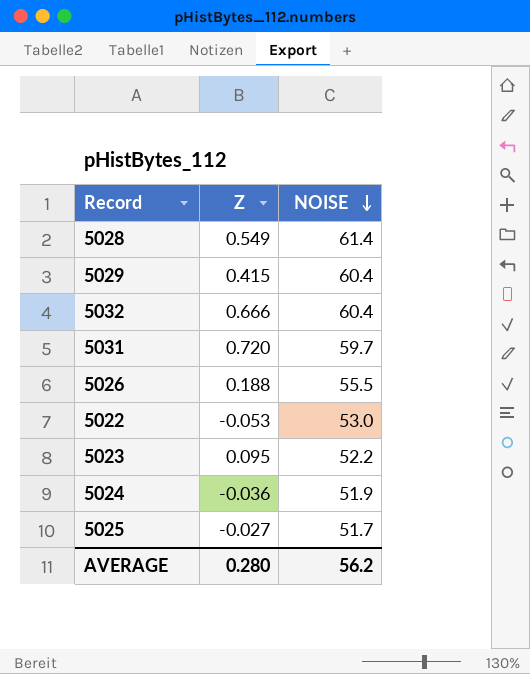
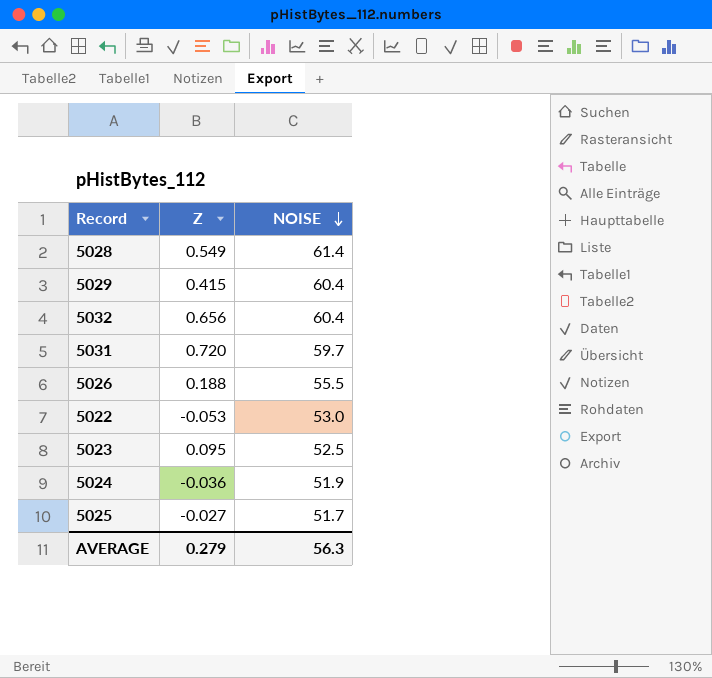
5032 | Z: 0.666 -> 0.656
5023 | NOISE: 52.2 -> 52.5
AVERAGE | Z: 0.280 -> 0.279
AVERAGE | NOISE: 56.2 -> 56.3

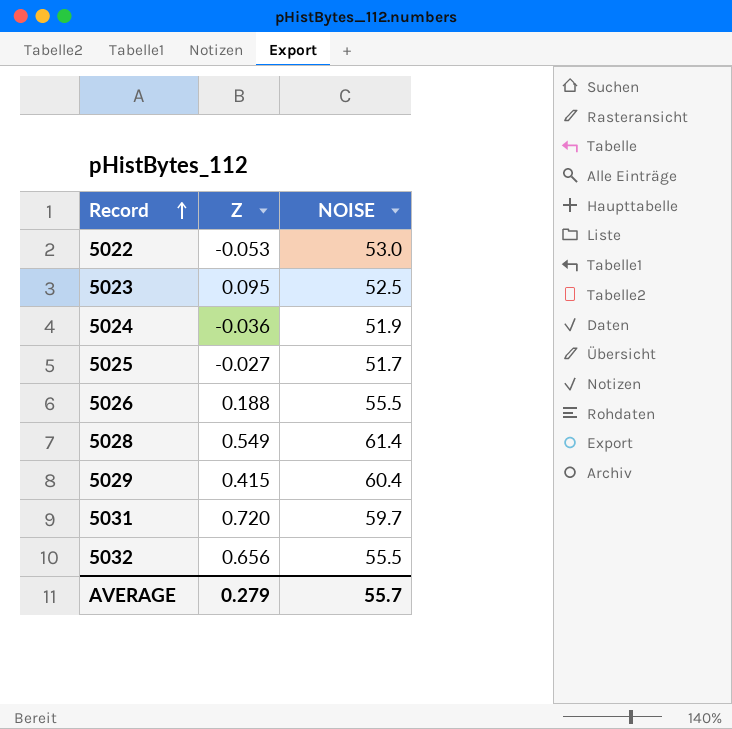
row order: NOISE descending -> Record ascending
5032 | NOISE: 60.4 -> 55.5
AVERAGE | NOISE: 56.3 -> 55.7

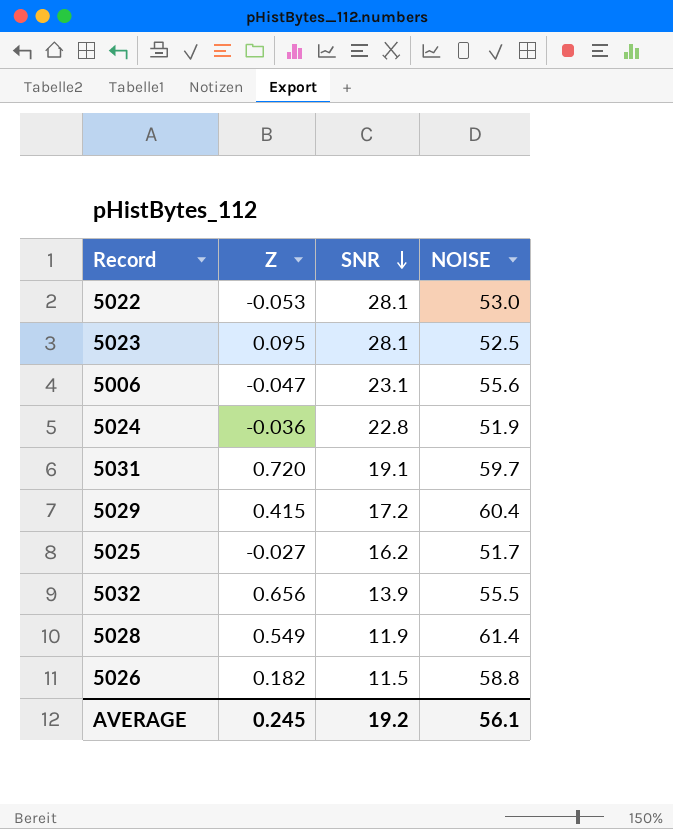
row order: Record ascending -> SNR descending
column SNR | position: none -> 3
row 5006: none -> -0.047 | 23.1 | 55.6
5026 | Z: 0.188 -> 0.182
5026 | NOISE: 55.5 -> 58.8
AVERAGE | Z: 0.279 -> 0.245
AVERAGE | NOISE: 55.7 -> 56.1

